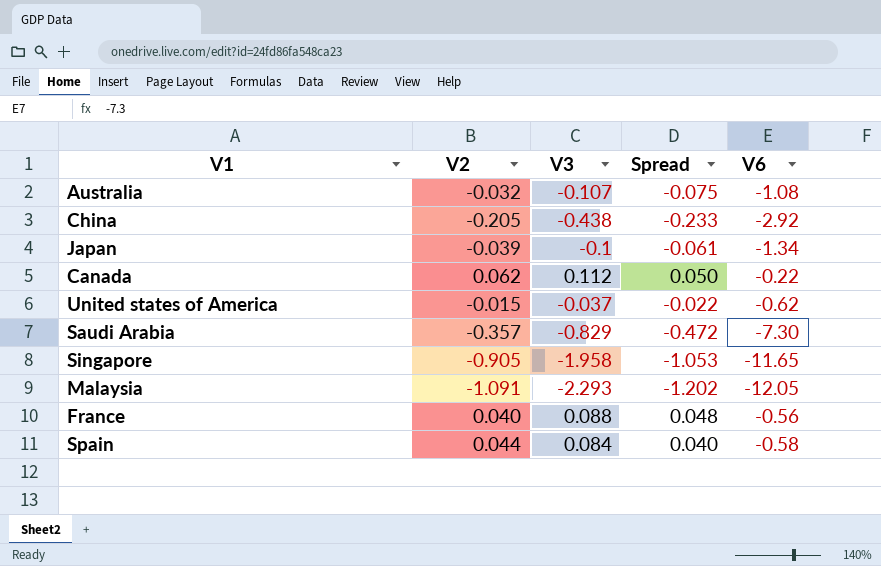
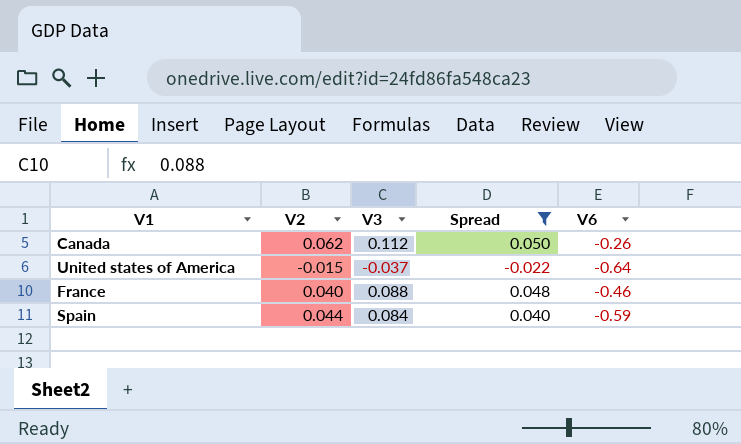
filter: none -> Spread >= -0.022
Canada | V6: -0.22 -> -0.26
United states of America | V6: -0.62 -> -0.64
France | V6: -0.56 -> -0.46
Spain | V6: -0.58 -> -0.59

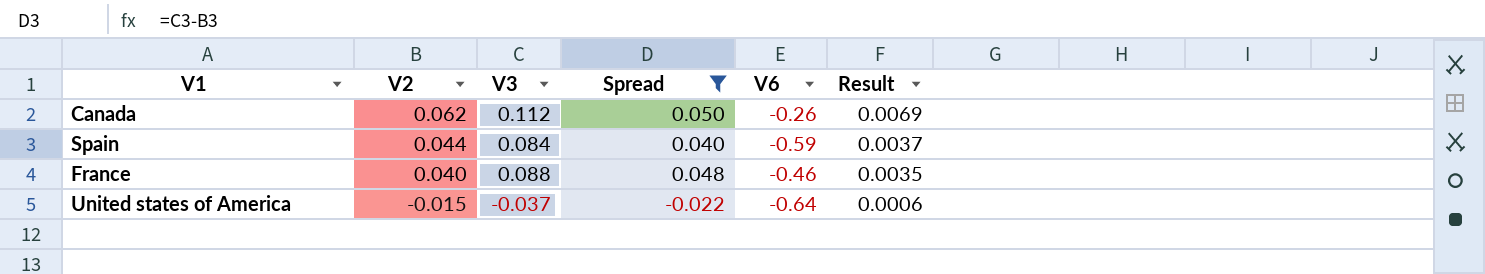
row order: none -> V2 descending
column Result | formula: none -> [V2] * [V3]

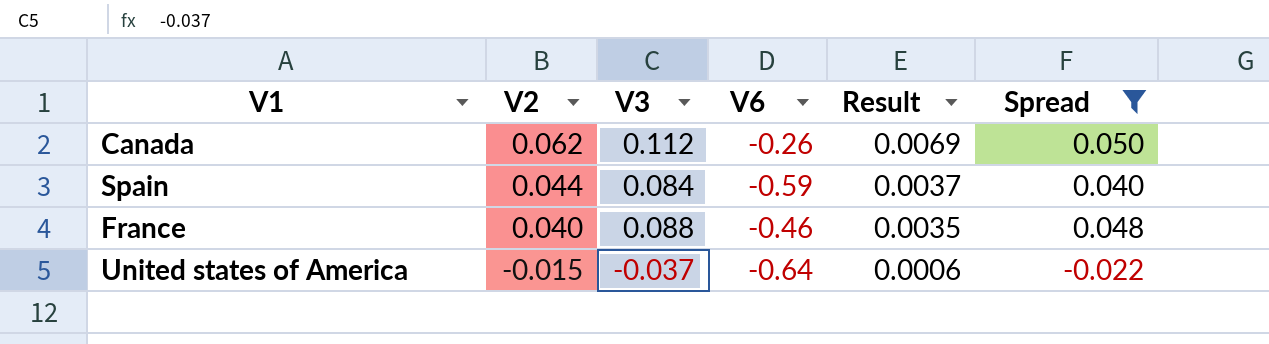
column Spread | position: 4 -> 6

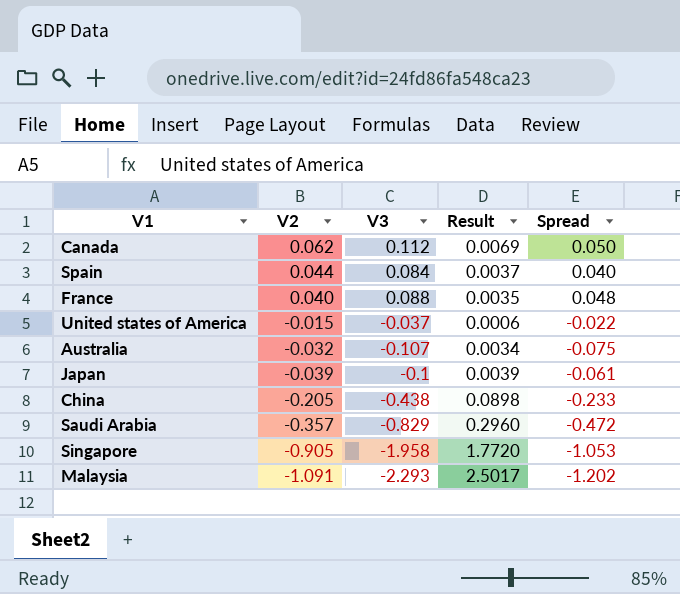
filter: Spread >= -0.022 -> none
column V6 | position: 4 -> none

